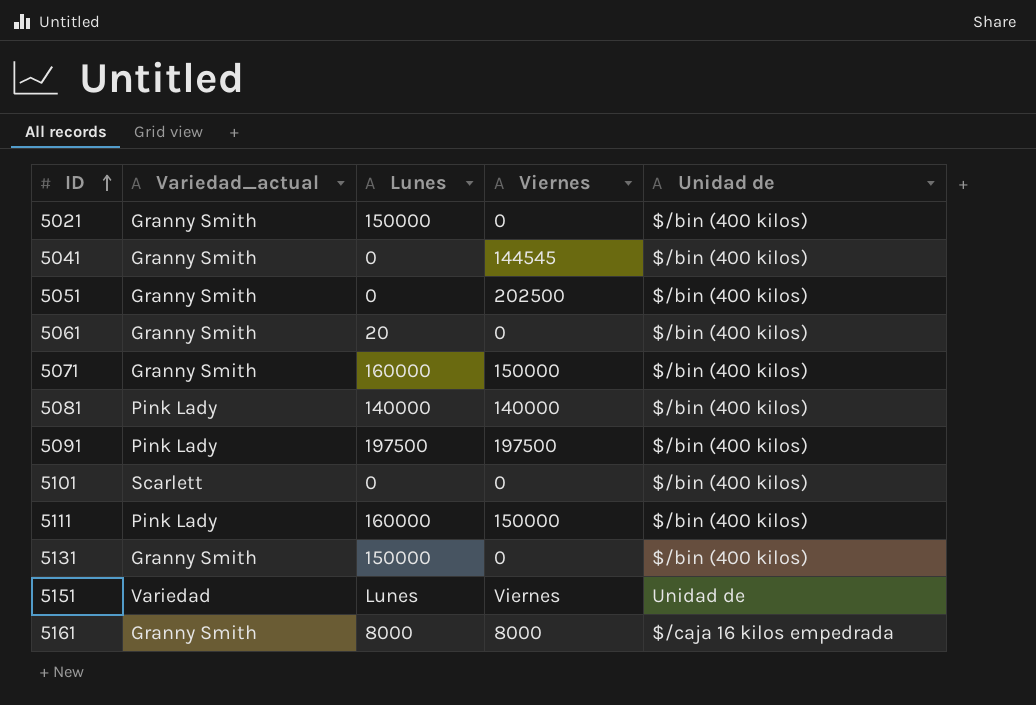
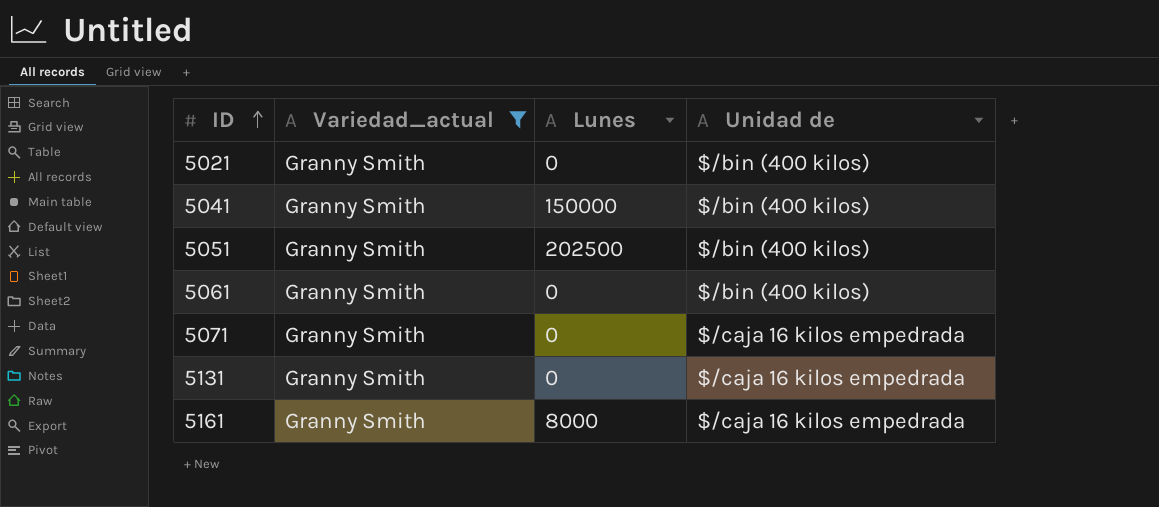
filter: none -> Variedad_actual = Granny Smith
column Viernes | position: 4 -> none
5021 | Lunes: 150000 -> 0
5041 | Lunes: 0 -> 150000
5051 | Lunes: 0 -> 202500
5061 | Lunes: 20 -> 0
5071 | Lunes: 160000 -> 0
5071 | Unidad de: $/bin (400 kilos) -> $/caja 16 kilos empedrada
5131 | Lunes: 150000 -> 0
5131 | Unidad de: $/bin (400 kilos) -> $/caja 16 kilos empedrada

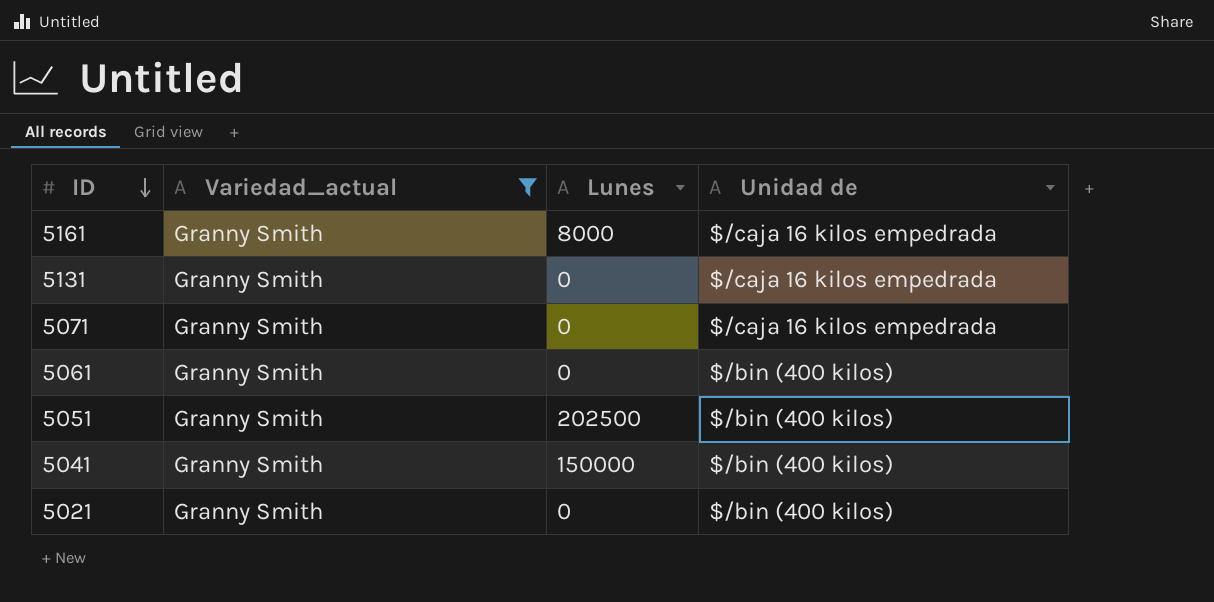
row order: ID ascending -> ID descending

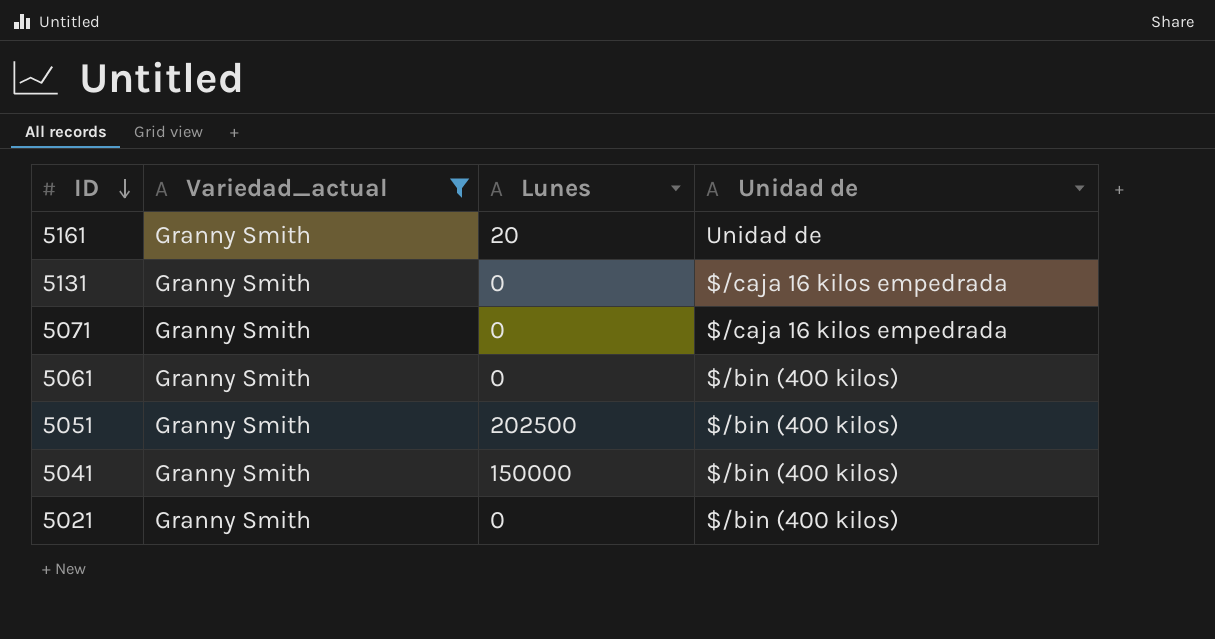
5161 | Lunes: 8000 -> 20
5161 | Unidad de: $/caja 16 kilos empedrada -> Unidad de

